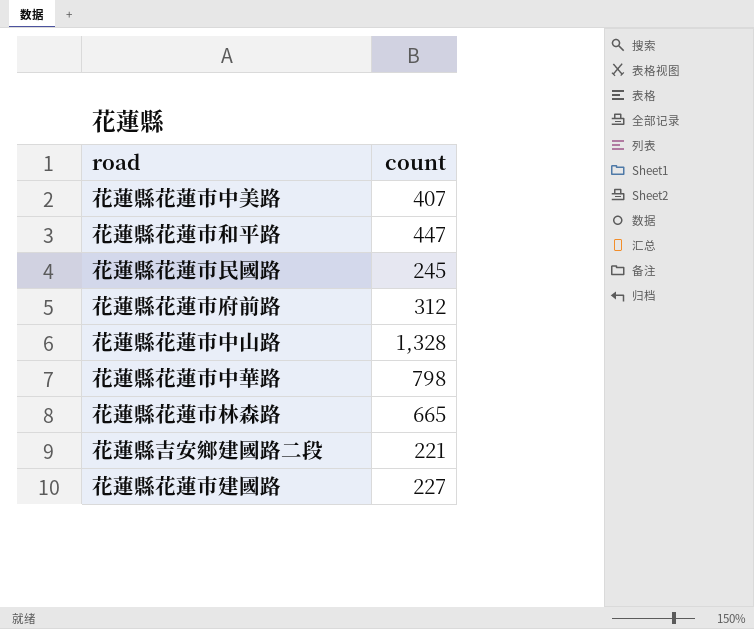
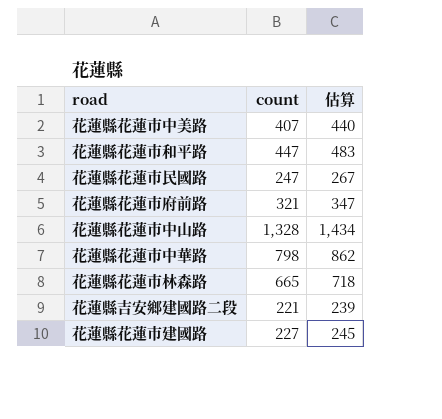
column 估算 | formula: none -> [count] * 1.08
花蓮縣花蓮市民國路 | count: 245 -> 247
花蓮縣花蓮市府前路 | count: 312 -> 321

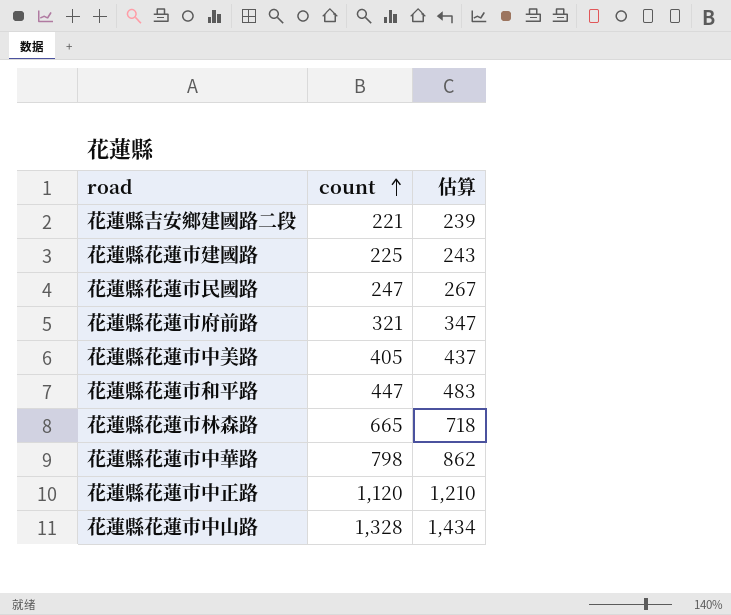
row order: none -> count ascending
花蓮縣花蓮市建國路 | count: 227 -> 225
花蓮縣花蓮市建國路 | 估算: 245 -> 243
花蓮縣花蓮市中美路 | count: 407 -> 405
花蓮縣花蓮市中美路 | 估算: 440 -> 437
row 花蓮縣花蓮市中正路: none -> 1,120 | 1,210

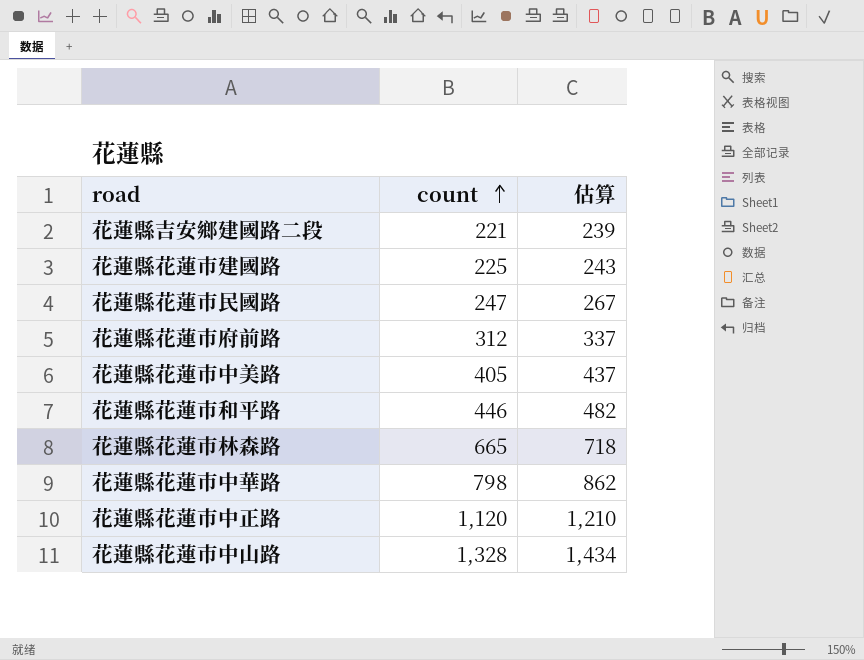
花蓮縣花蓮市府前路 | count: 321 -> 312
花蓮縣花蓮市府前路 | 估算: 347 -> 337
花蓮縣花蓮市和平路 | count: 447 -> 446
花蓮縣花蓮市和平路 | 估算: 483 -> 482

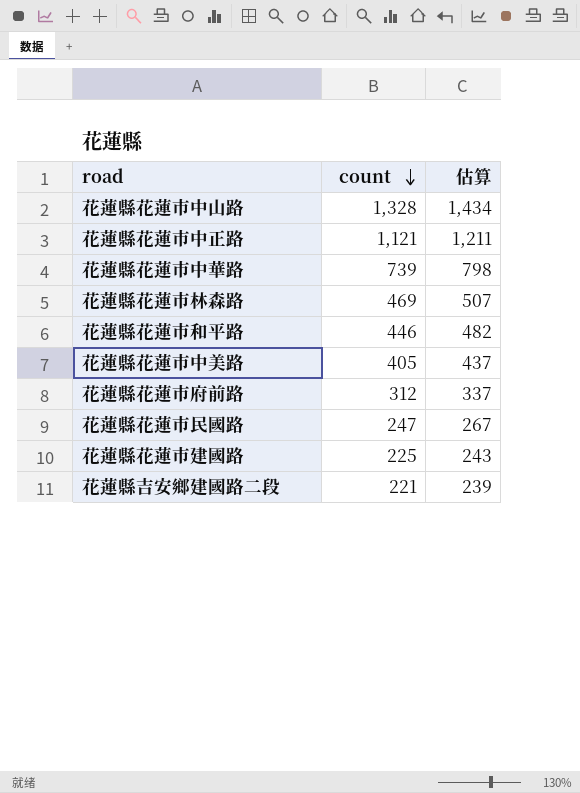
row order: count ascending -> count descending
花蓮縣花蓮市中正路 | count: 1,120 -> 1,121
花蓮縣花蓮市中正路 | 估算: 1,210 -> 1,211
花蓮縣花蓮市中華路 | count: 798 -> 739
花蓮縣花蓮市中華路 | 估算: 862 -> 798
花蓮縣花蓮市林森路 | count: 665 -> 469
花蓮縣花蓮市林森路 | 估算: 718 -> 507

